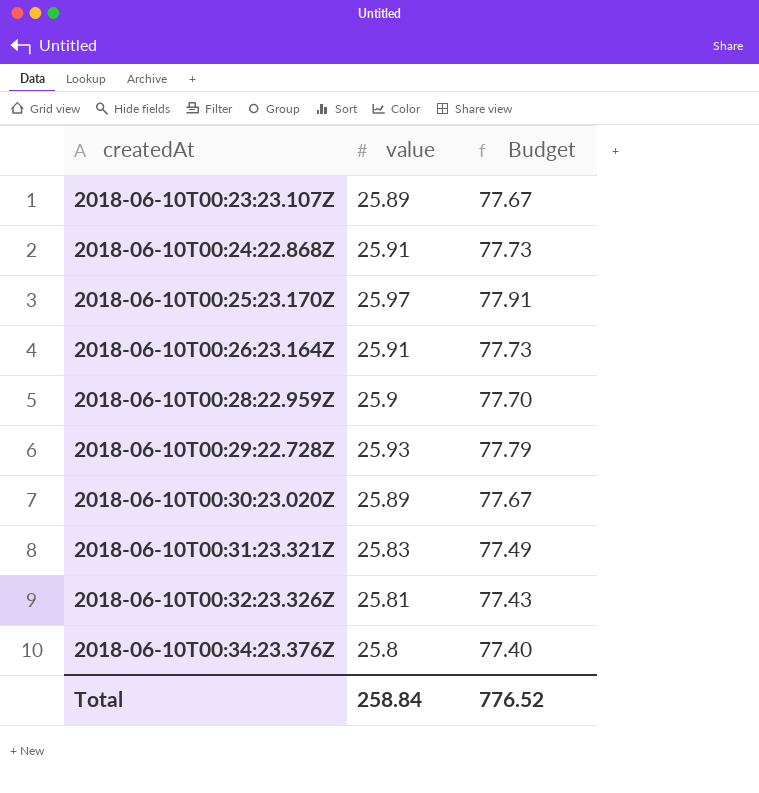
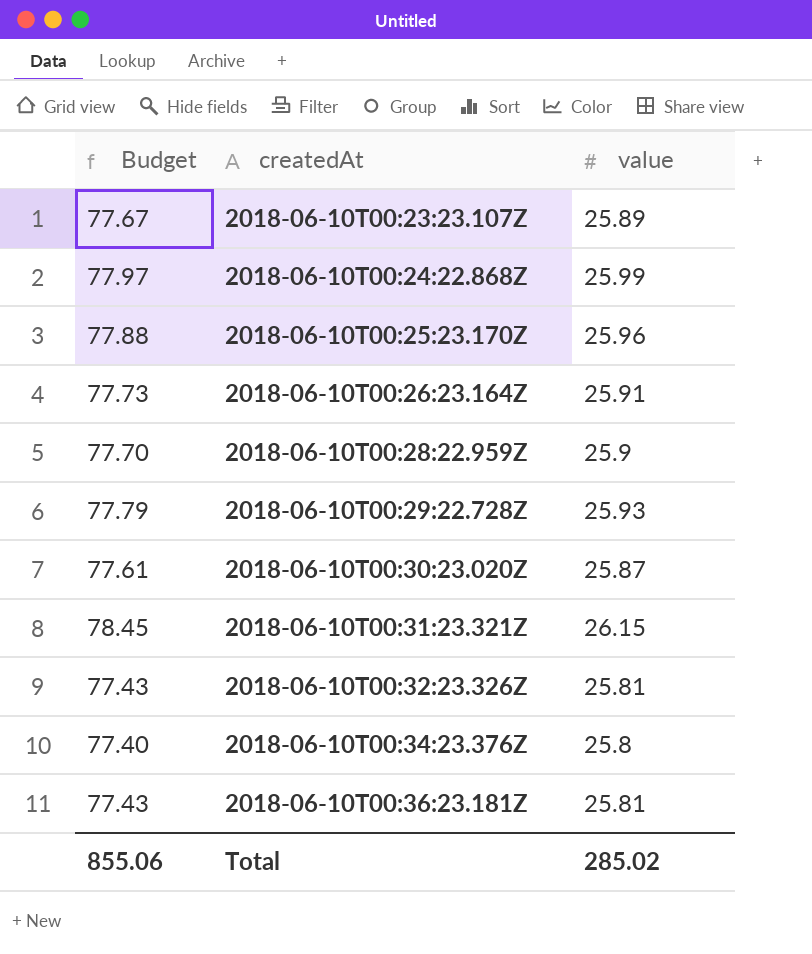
column Budget | position: 3 -> 1
2018-06-10T00:24:22.868Z | Budget: 77.73 -> 77.97
2018-06-10T00:24:22.868Z | value: 25.91 -> 25.99
2018-06-10T00:25:23.170Z | Budget: 77.91 -> 77.88
2018-06-10T00:25:23.170Z | value: 25.97 -> 25.96
2018-06-10T00:30:23.020Z | Budget: 77.67 -> 77.61
2018-06-10T00:30:23.020Z | value: 25.89 -> 25.87
2018-06-10T00:31:23.321Z | Budget: 77.49 -> 78.45
2018-06-10T00:31:23.321Z | value: 25.83 -> 26.15
row 2018-06-10T00:36:23.181Z: none -> 77.43 | 25.81
Total | Budget: 776.52 -> 855.06
Total | value: 258.84 -> 285.02

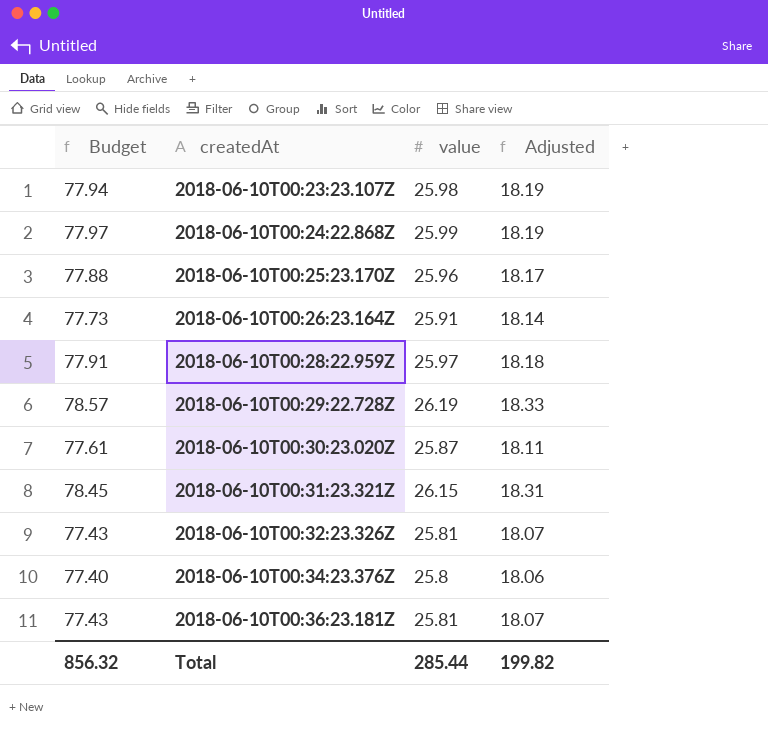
column Adjusted | formula: none -> [value] * 0.7
2018-06-10T00:23:23.107Z | Budget: 77.67 -> 77.94
2018-06-10T00:23:23.107Z | value: 25.89 -> 25.98
2018-06-10T00:28:22.959Z | Budget: 77.70 -> 77.91
2018-06-10T00:28:22.959Z | value: 25.9 -> 25.97
2018-06-10T00:29:22.728Z | Budget: 77.79 -> 78.57
2018-06-10T00:29:22.728Z | value: 25.93 -> 26.19
Total | Budget: 855.06 -> 856.32
Total | value: 285.02 -> 285.44

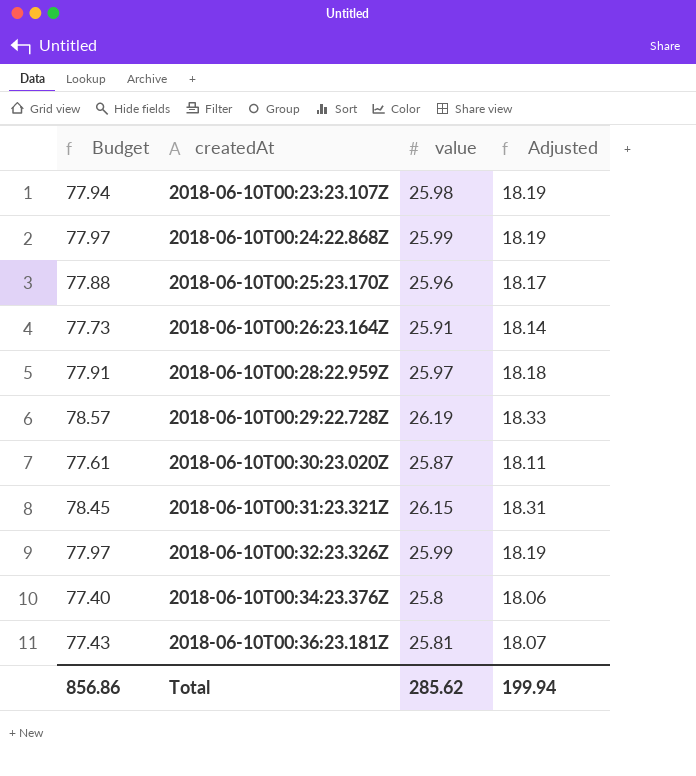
2018-06-10T00:32:23.326Z | Budget: 77.43 -> 77.97
2018-06-10T00:32:23.326Z | value: 25.81 -> 25.99
2018-06-10T00:32:23.326Z | Adjusted: 18.07 -> 18.19
Total | Budget: 856.32 -> 856.86
Total | value: 285.44 -> 285.62
Total | Adjusted: 199.82 -> 199.94

